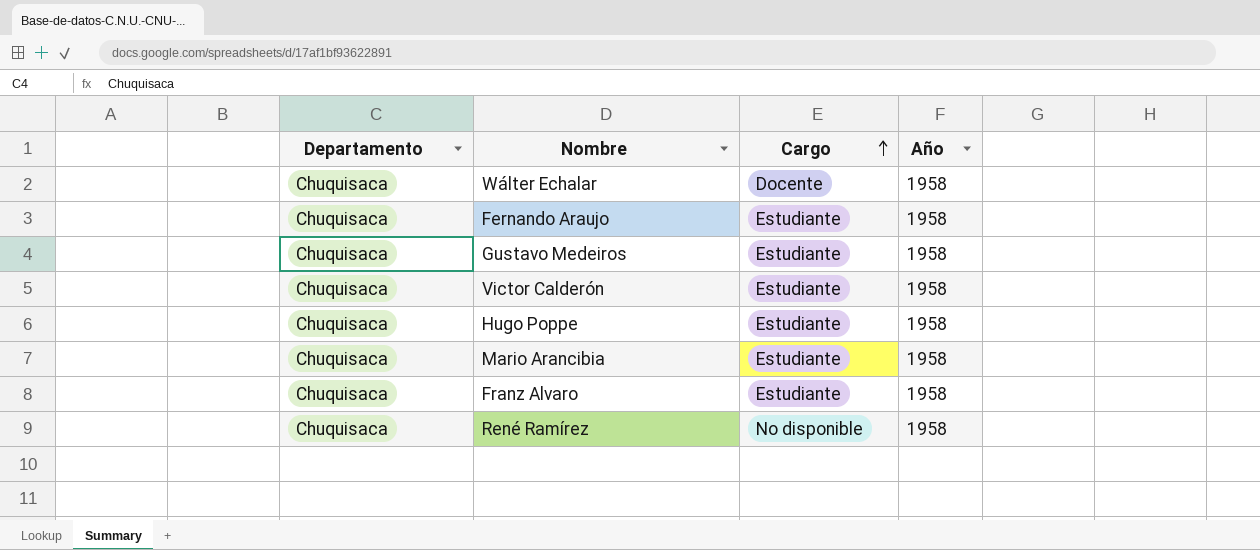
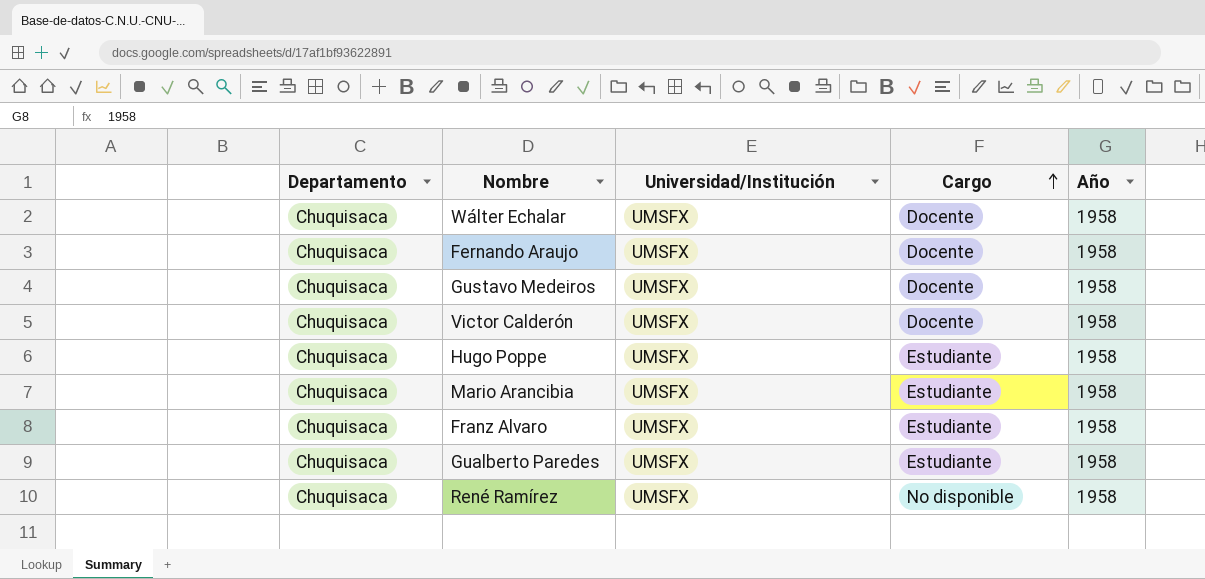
column Universidad/Institución | position: none -> 3
Fernando Araujo | Cargo: Estudiante -> Docente
Gustavo Medeiros | Cargo: Estudiante -> Docente
Victor Calderón | Cargo: Estudiante -> Docente
row Gualberto Paredes: none -> Chuquisaca | UMSFX | Estudiante | 1958

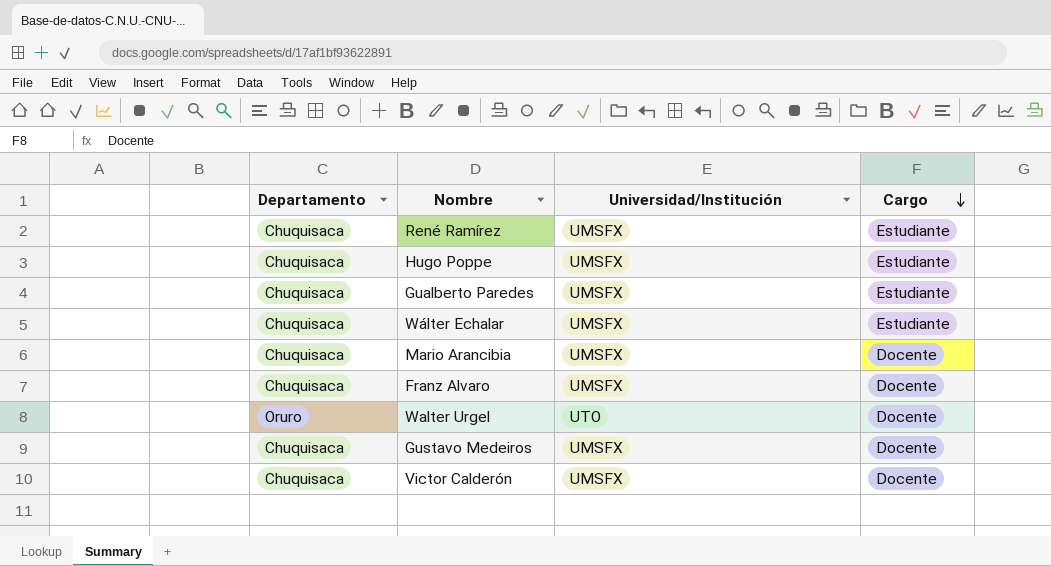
row order: Cargo ascending -> Cargo descending
column Año | position: 5 -> none
row Fernando Araujo: Chuquisaca | UMSFX | Docente | 1958 -> none
René Ramírez | Cargo: No disponible -> Estudiante
Wálter Echalar | Cargo: Docente -> Estudiante
Mario Arancibia | Cargo: Estudiante -> Docente
Franz Alvaro | Cargo: Estudiante -> Docente
row Walter Urgel: none -> Oruro | UTO | Docente

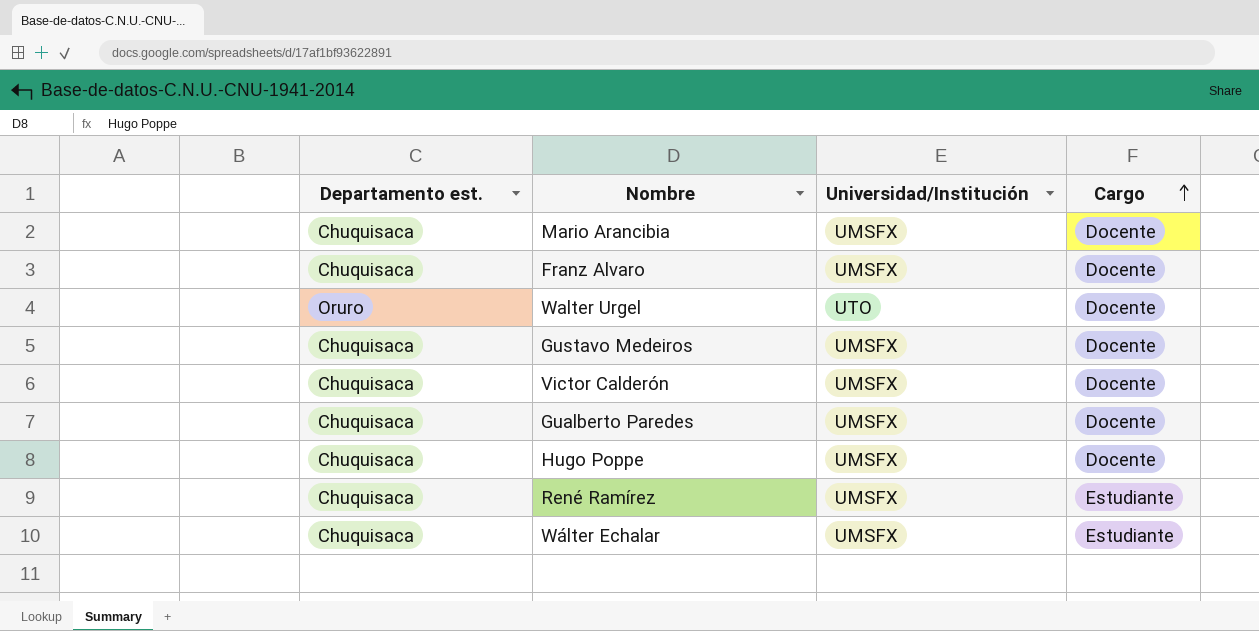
row order: Cargo descending -> Cargo ascending
column name: Departamento -> Departamento est.
Gualberto Paredes | Cargo: Estudiante -> Docente
Hugo Poppe | Cargo: Estudiante -> Docente

